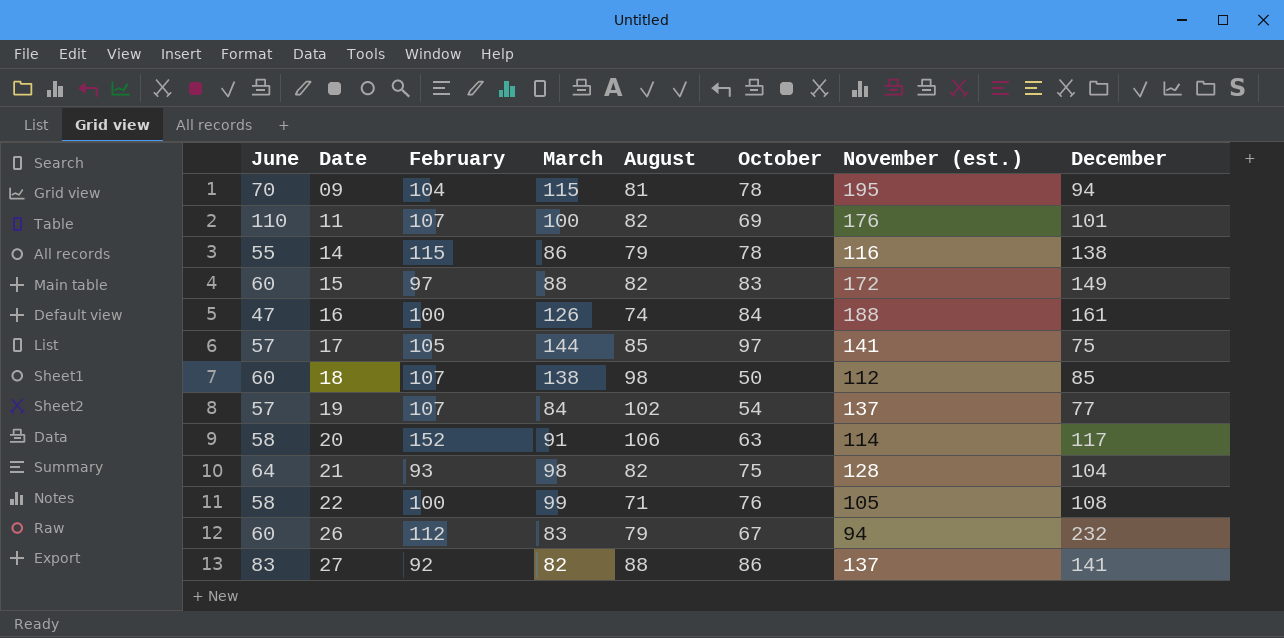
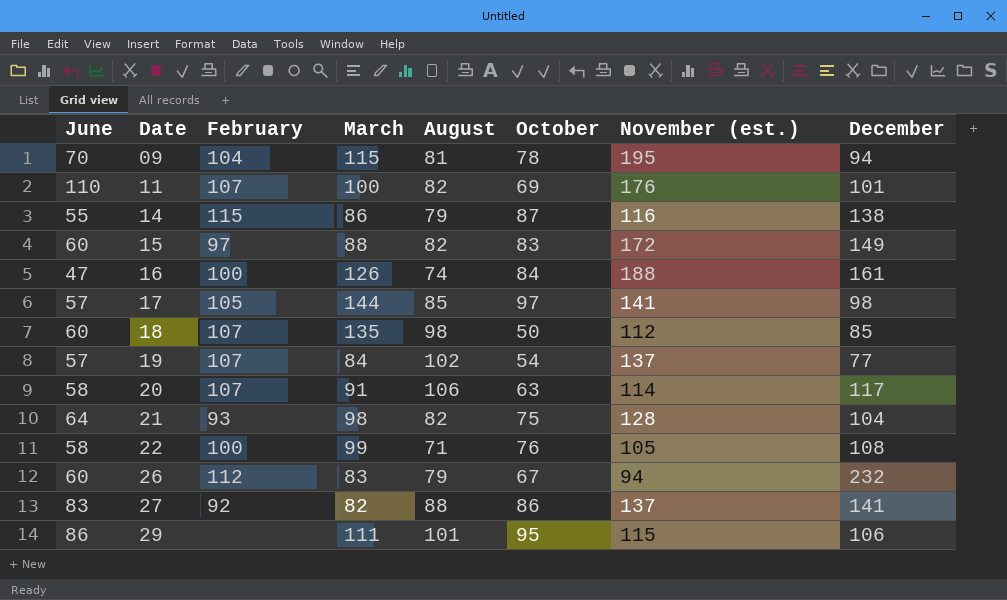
14 | October: 78 -> 87
17 | December: 75 -> 98
18 | March: 138 -> 135
20 | February: 152 -> 107
row 29: none -> 86 | none | 111 | 101 | 95 | 115 | 106

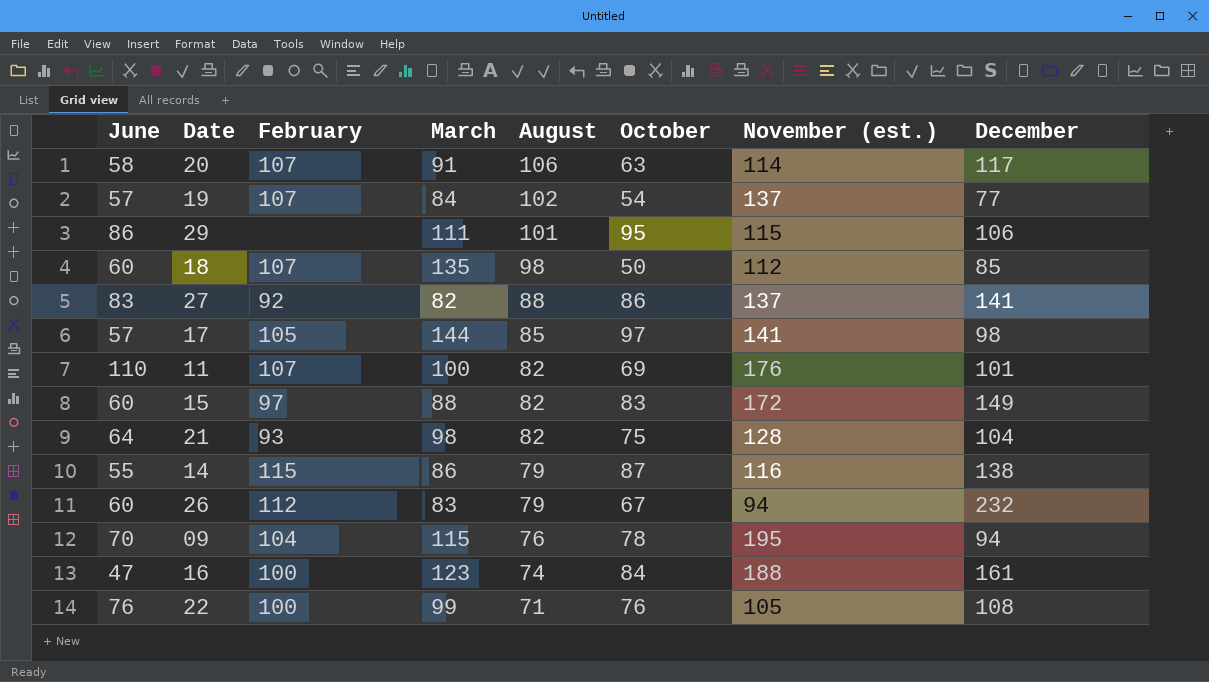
row order: Date ascending -> August descending
09 | August: 81 -> 76
16 | March: 126 -> 123
22 | June: 58 -> 76

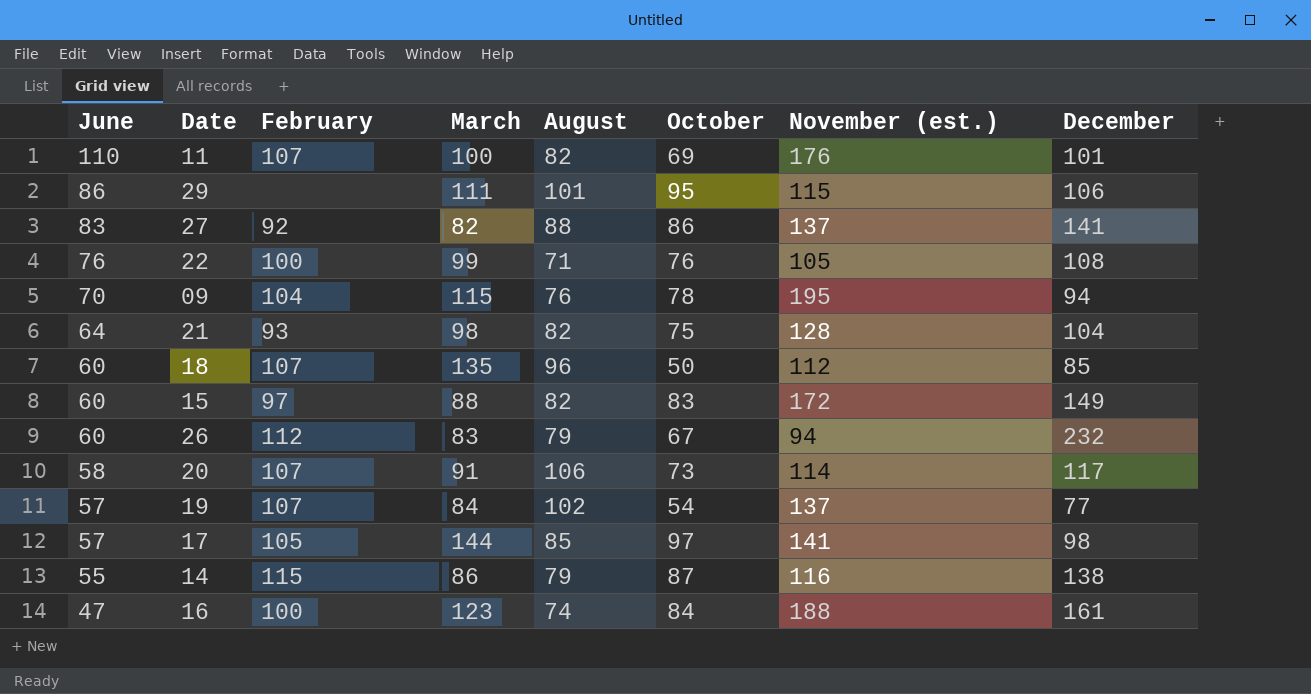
row order: August descending -> June descending
18 | August: 98 -> 96
20 | October: 63 -> 73

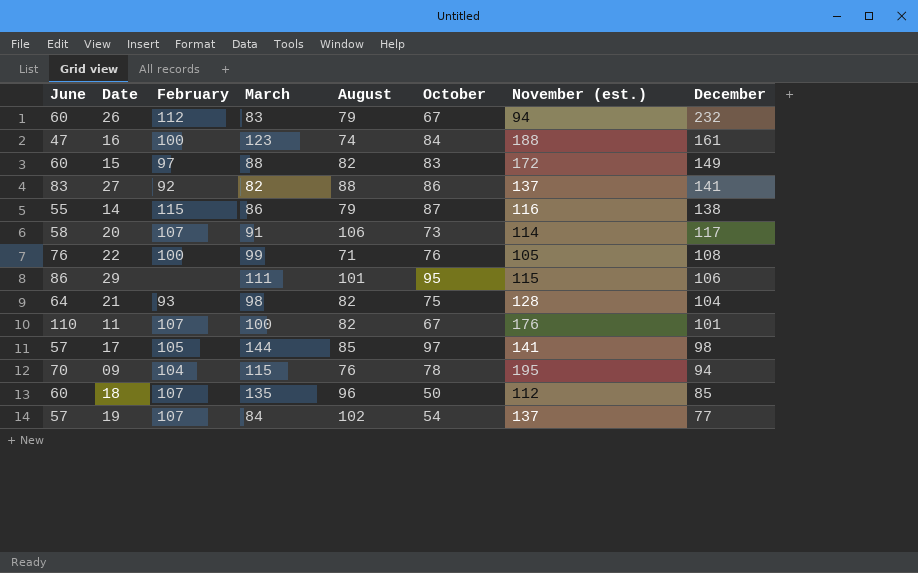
row order: June descending -> December descending
11 | October: 69 -> 67

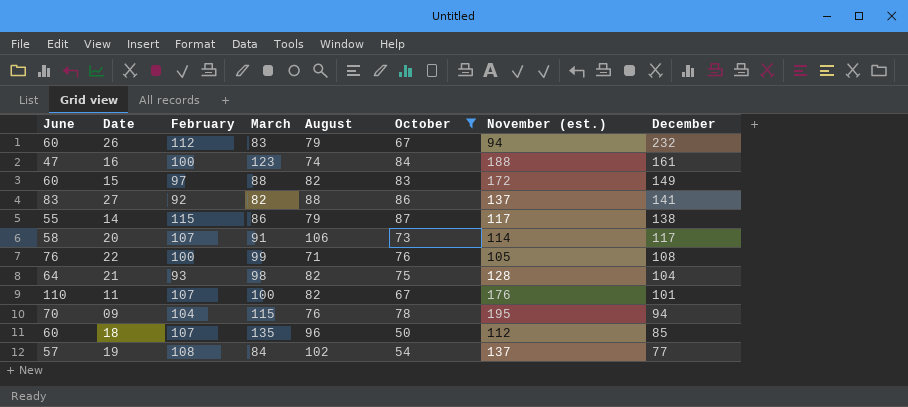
filter: none -> October <= 87
14 | November (est.): 116 -> 117
19 | February: 107 -> 108

